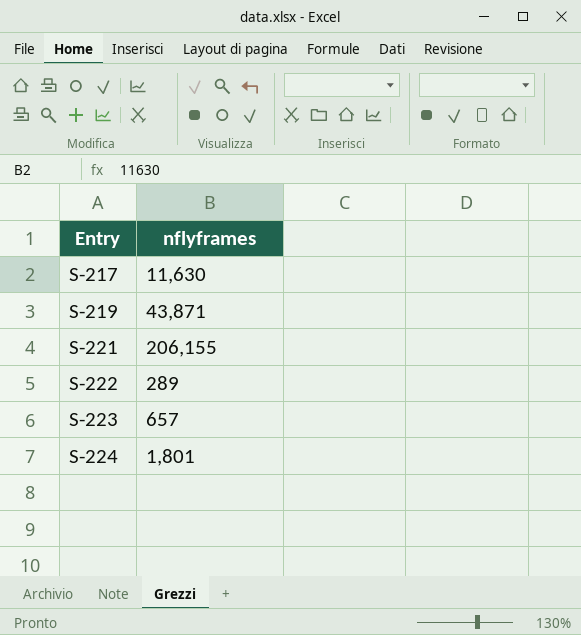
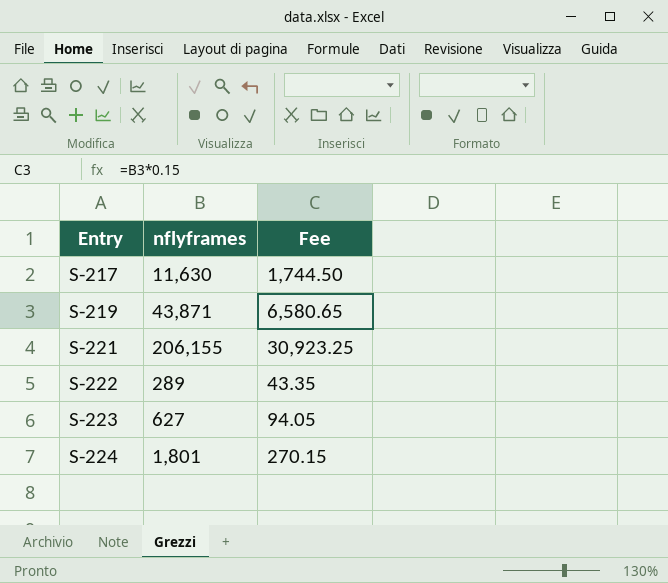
column Fee | formula: none -> [nflyframes] * 0.15
S-223 | nflyframes: 657 -> 627

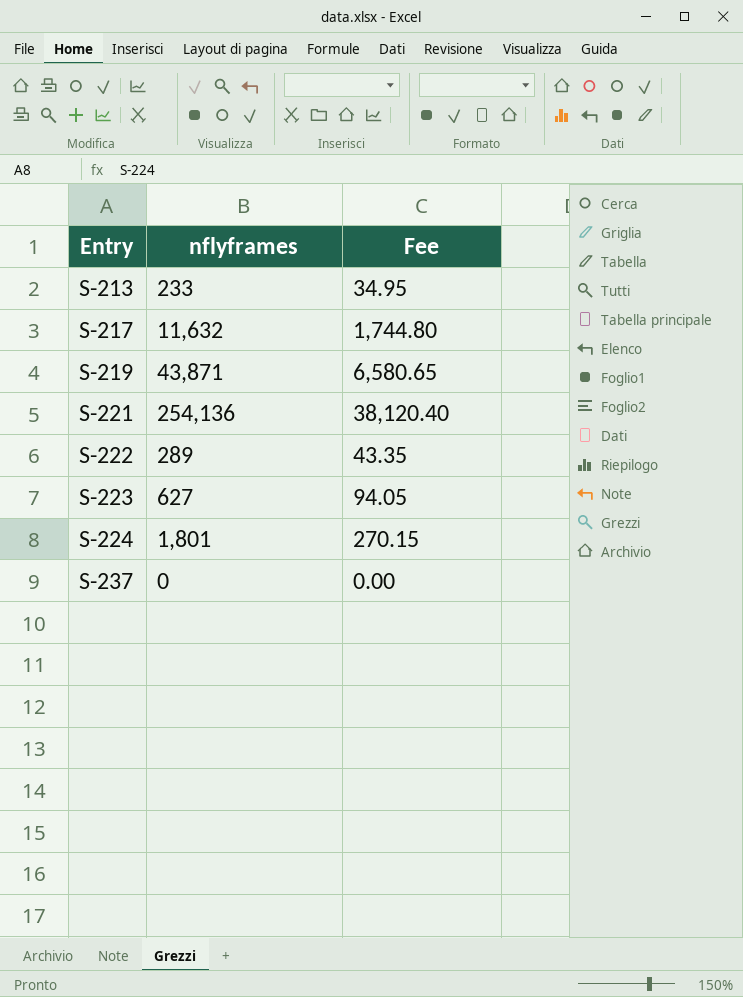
row S-213: none -> 233 | 34.95
S-217 | nflyframes: 11,630 -> 11,632
S-217 | Fee: 1,744.50 -> 1,744.80
S-221 | nflyframes: 206,155 -> 254,136
S-221 | Fee: 30,923.25 -> 38,120.40
row S-237: none -> 0 | 0.00

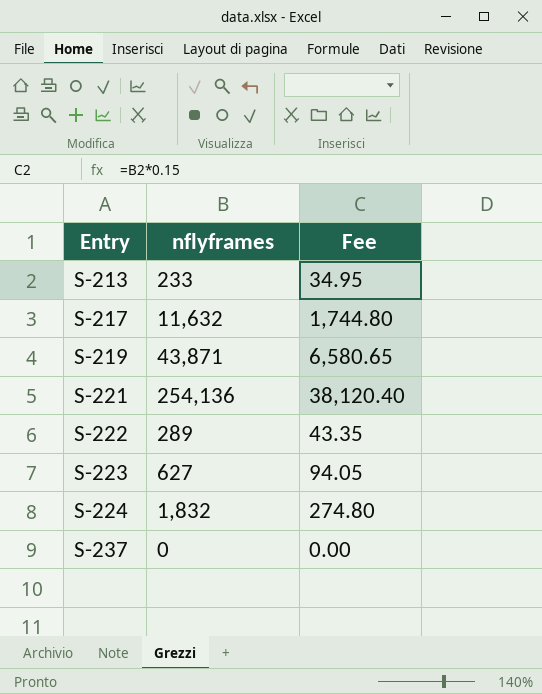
S-224 | nflyframes: 1,801 -> 1,832
S-224 | Fee: 270.15 -> 274.80

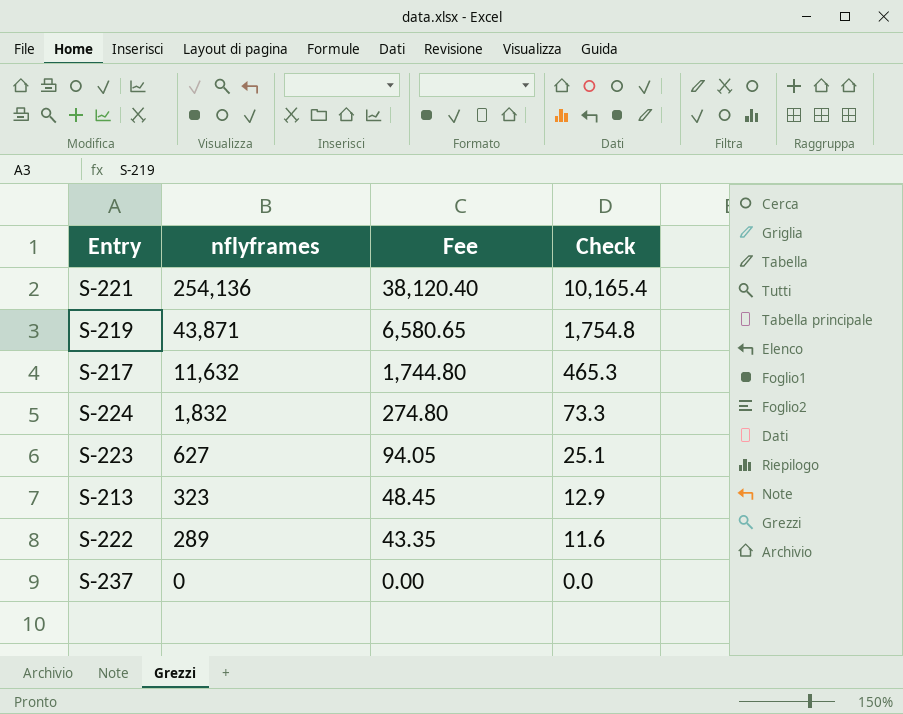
row order: Entry ascending -> nflyframes descending
column Check | formula: none -> [nflyframes] * 0.04
S-213 | nflyframes: 233 -> 323
S-213 | Fee: 34.95 -> 48.45

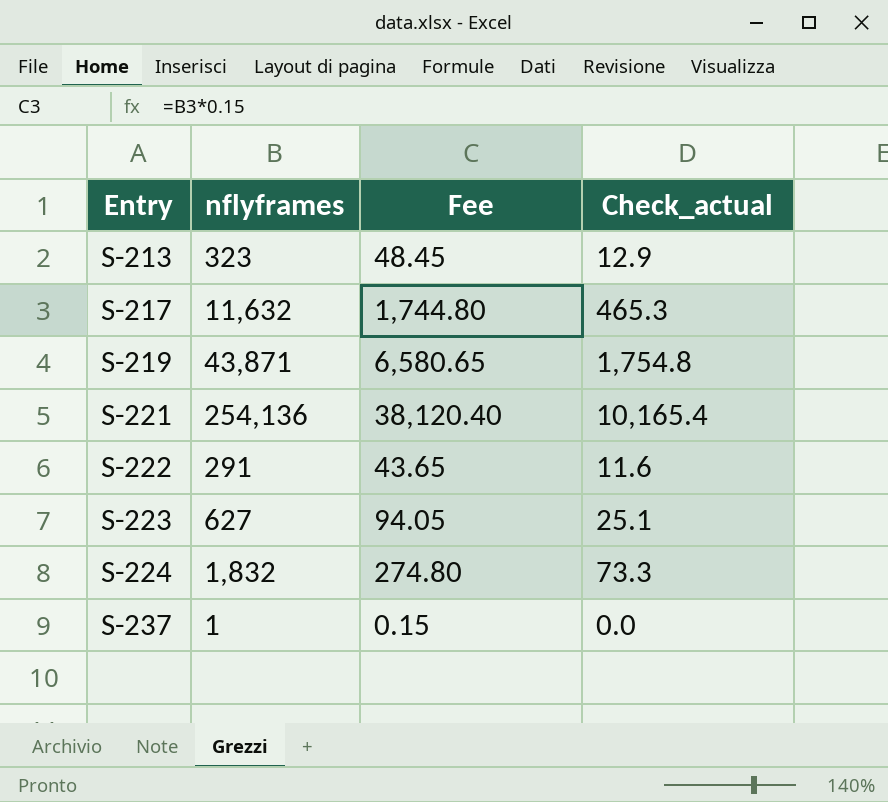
row order: nflyframes descending -> Entry ascending
column name: Check -> Check_actual
S-222 | nflyframes: 289 -> 291
S-222 | Fee: 43.35 -> 43.65
S-237 | nflyframes: 0 -> 1
S-237 | Fee: 0.00 -> 0.15

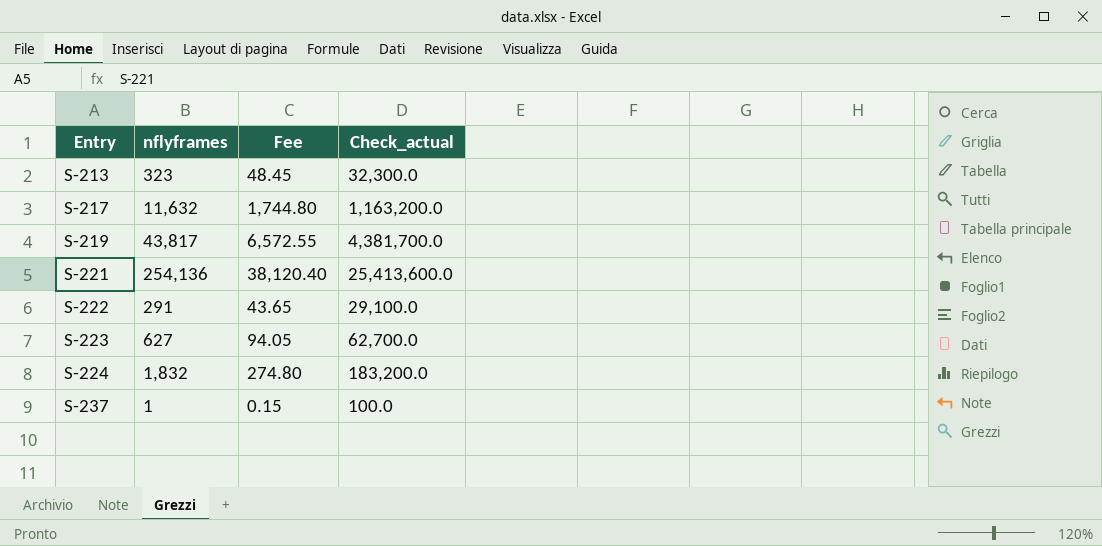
column Check_actual | formula: [nflyframes] * 0.04 -> [nflyframes] * 100
S-219 | nflyframes: 43,871 -> 43,817
S-219 | Fee: 6,580.65 -> 6,572.55

